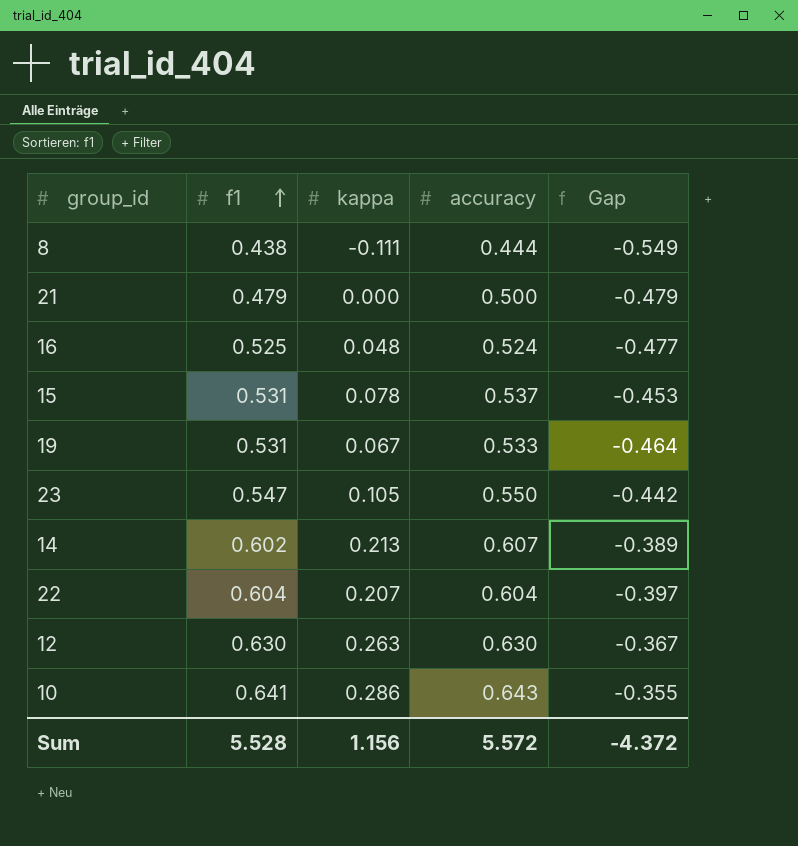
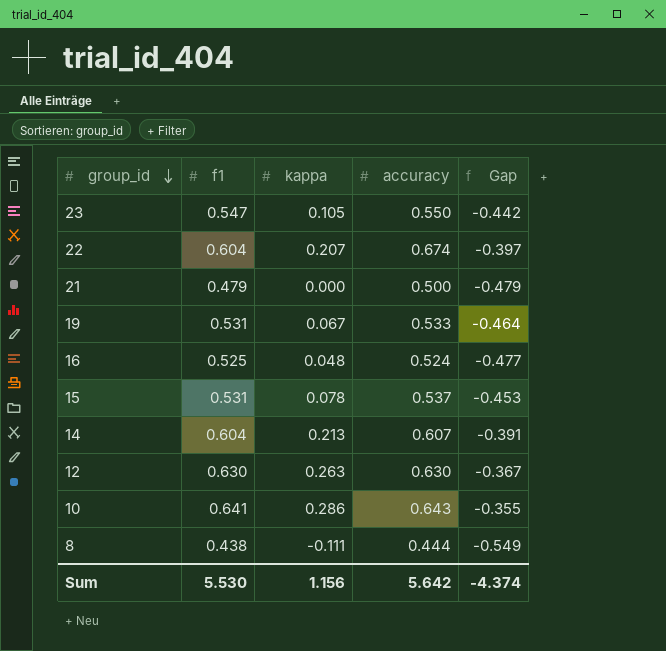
row order: f1 ascending -> group_id descending
22 | accuracy: 0.604 -> 0.674
14 | f1: 0.602 -> 0.604
14 | Gap: -0.389 -> -0.391
Sum | f1: 5.528 -> 5.530
Sum | accuracy: 5.572 -> 5.642
Sum | Gap: -4.372 -> -4.374

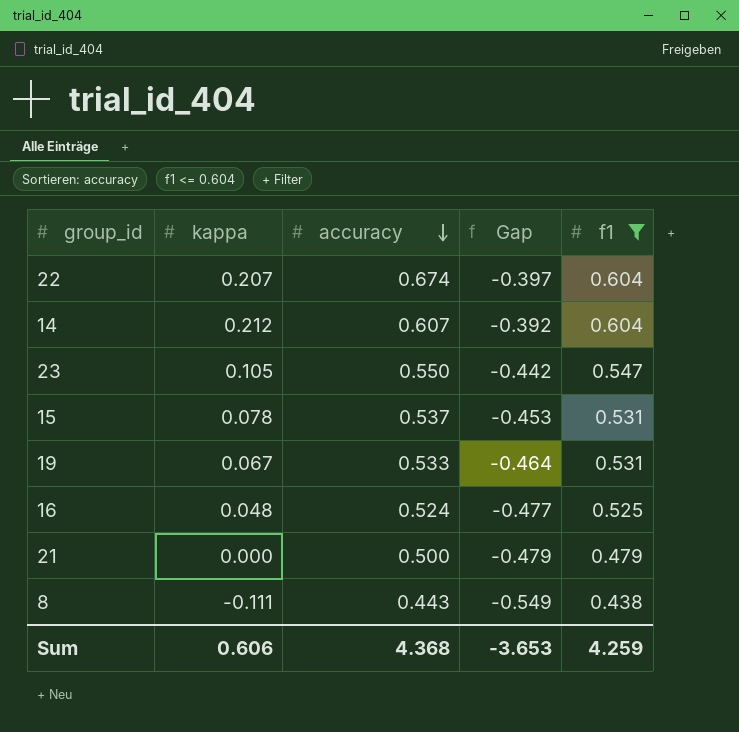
filter: none -> f1 <= 0.604
row order: group_id descending -> accuracy descending
column f1 | position: 2 -> 5
14 | kappa: 0.213 -> 0.212
14 | Gap: -0.391 -> -0.392
8 | accuracy: 0.444 -> 0.443
Sum | kappa: 1.156 -> 0.606
Sum | accuracy: 5.642 -> 4.368
Sum | Gap: -4.374 -> -3.653
Sum | f1: 5.530 -> 4.259

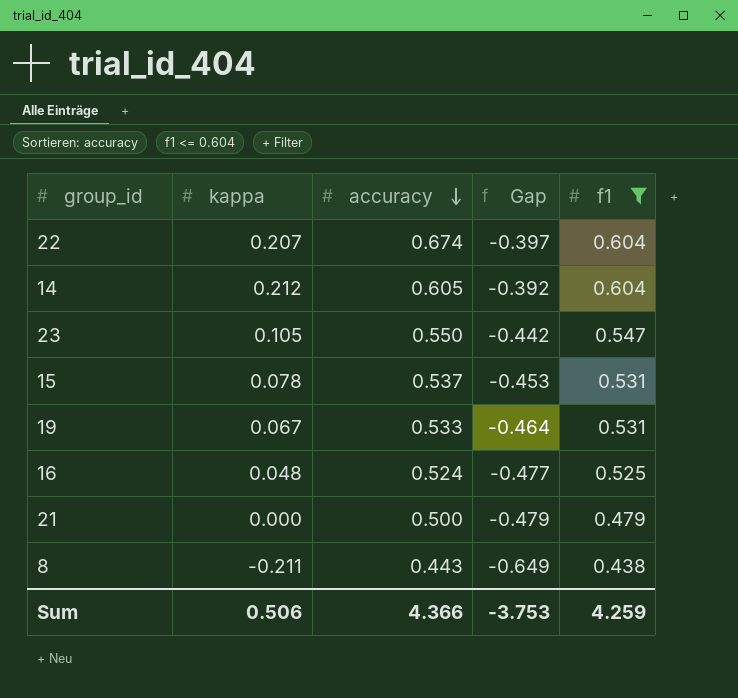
14 | accuracy: 0.607 -> 0.605
8 | kappa: -0.111 -> -0.211
8 | Gap: -0.549 -> -0.649
Sum | kappa: 0.606 -> 0.506
Sum | accuracy: 4.368 -> 4.366
Sum | Gap: -3.653 -> -3.753

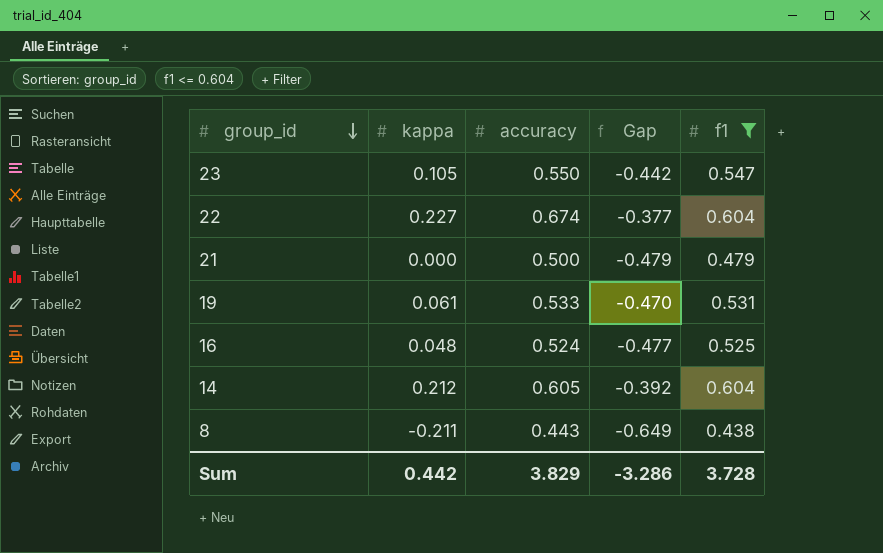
row order: accuracy descending -> group_id descending
row 15: 0.078 | 0.537 | -0.453 | 0.531 -> none
22 | kappa: 0.207 -> 0.227
22 | Gap: -0.397 -> -0.377
19 | kappa: 0.067 -> 0.061
19 | Gap: -0.464 -> -0.470
Sum | kappa: 0.506 -> 0.442
Sum | accuracy: 4.366 -> 3.829
Sum | Gap: -3.753 -> -3.286
Sum | f1: 4.259 -> 3.728

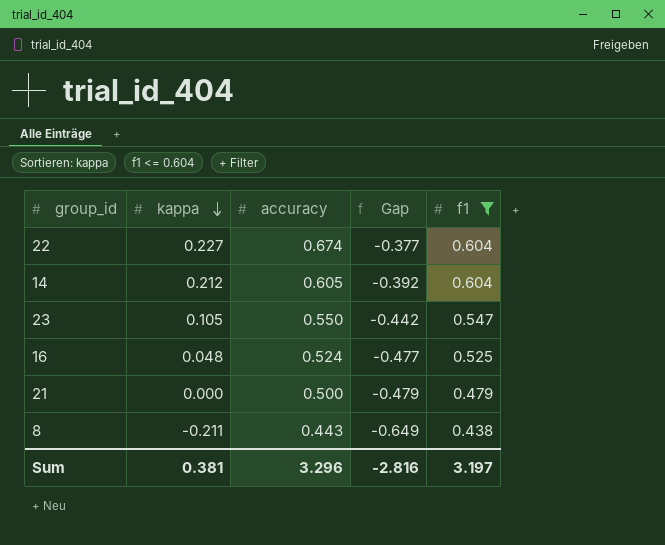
row order: group_id descending -> kappa descending
row 19: 0.061 | 0.533 | -0.470 | 0.531 -> none
Sum | kappa: 0.442 -> 0.381
Sum | accuracy: 3.829 -> 3.296
Sum | Gap: -3.286 -> -2.816
Sum | f1: 3.728 -> 3.197

